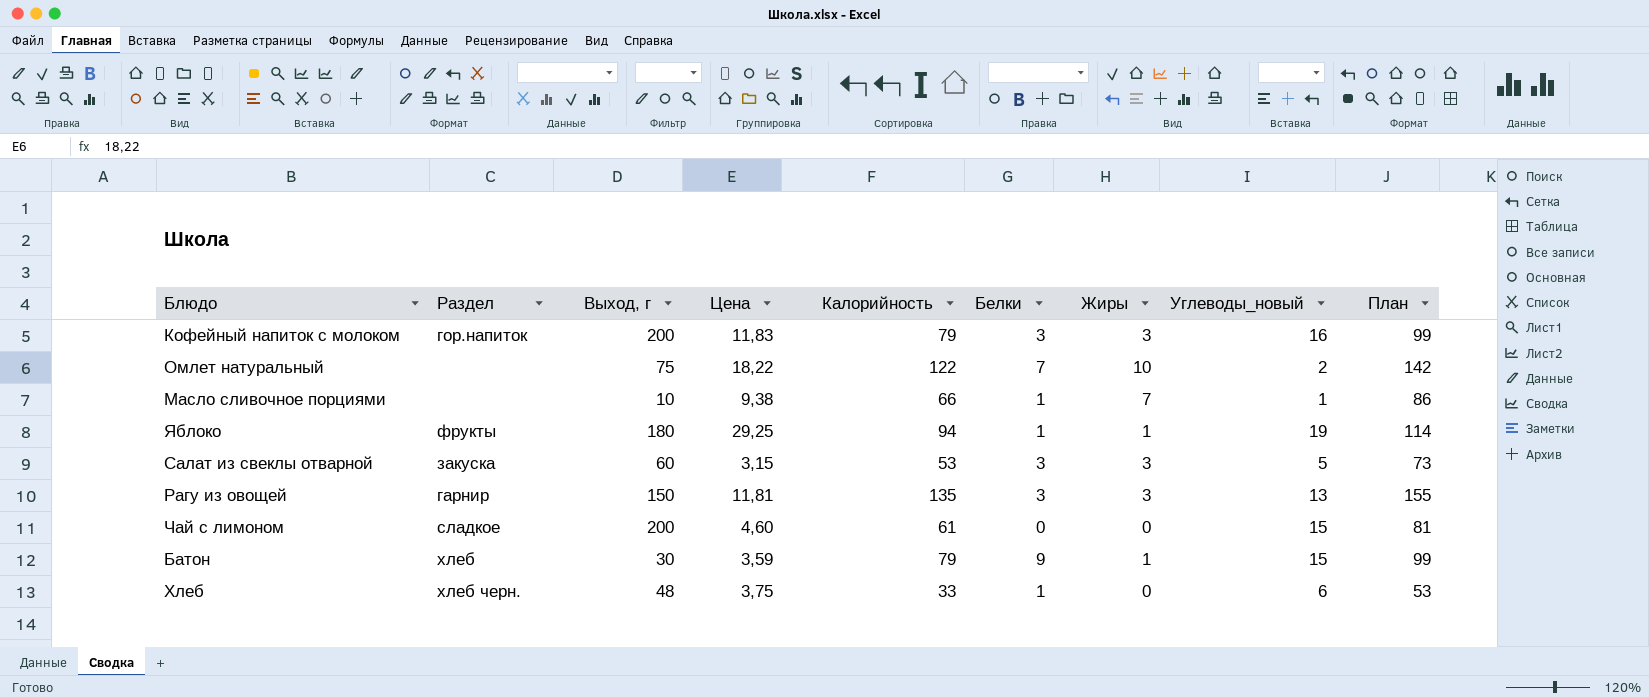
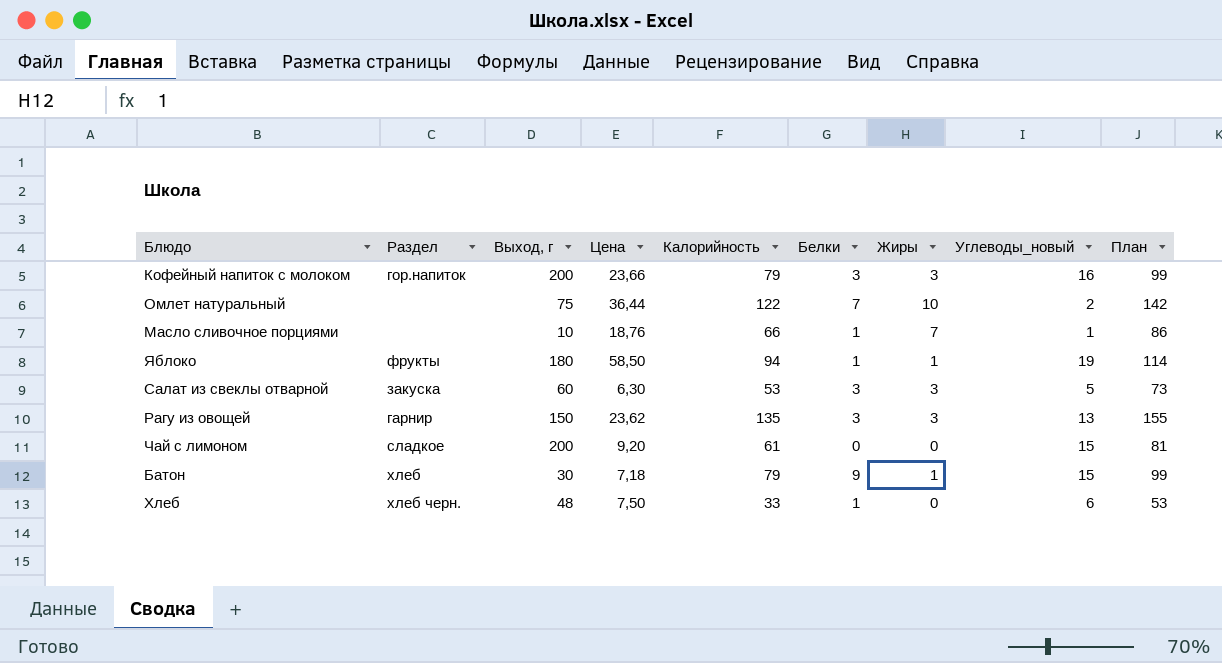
Кофейный напиток с молоком | Цена: 11,83 -> 23,66
Омлет натуральный | Цена: 18,22 -> 36,44
Масло сливочное порциями | Цена: 9,38 -> 18,76
Яблоко | Цена: 29,25 -> 58,50
Салат из свеклы отварной | Цена: 3,15 -> 6,30
Рагу из овощей | Цена: 11,81 -> 23,62
Чай с лимоном | Цена: 4,60 -> 9,20
Батон | Цена: 3,59 -> 7,18
Хлеб | Цена: 3,75 -> 7,50

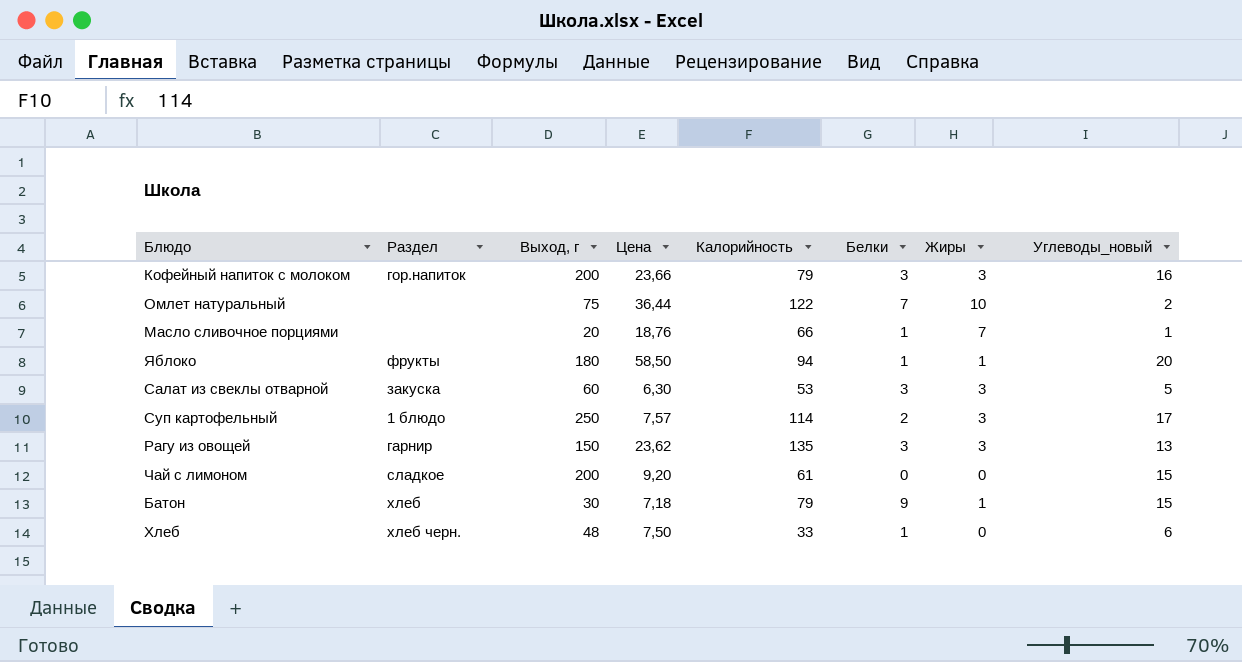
column План | formula: [Калорийность] + 20 -> none
Масло сливочное порциями | Выход, г: 10 -> 20
Яблоко | Углеводы_новый: 19 -> 20
row Суп картофельный: none -> 1 блюдо | 250 | 7,57 | 114 | 2 | 3 | 17

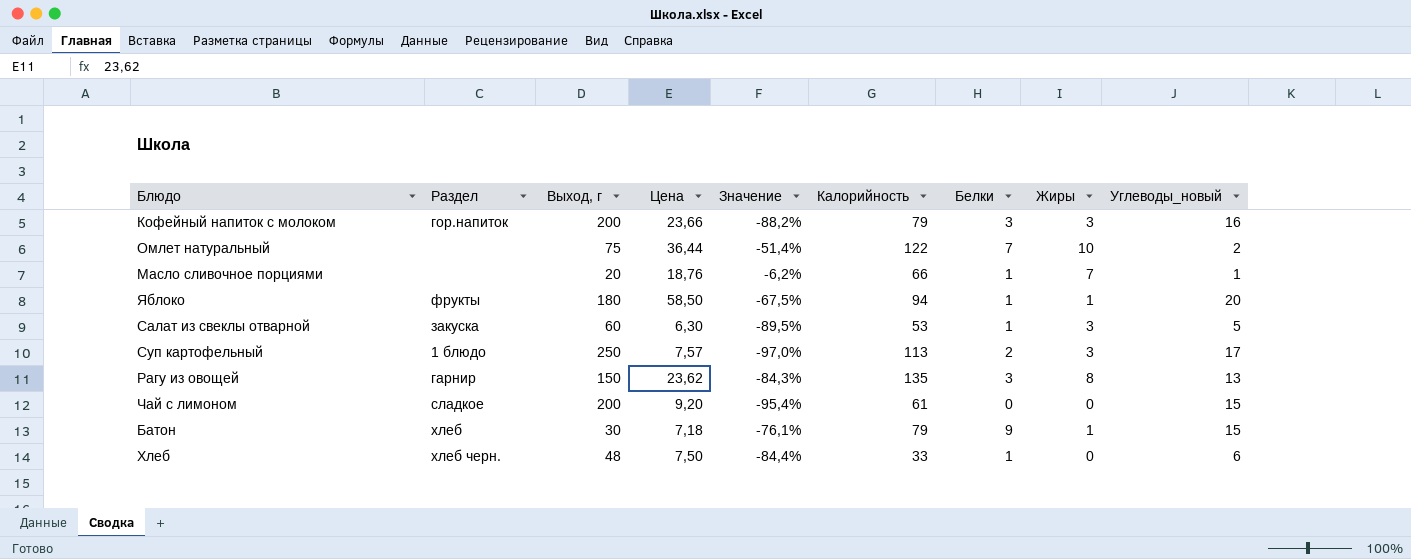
column Значение | formula: none -> ([Цена] - [Выход, г]) / [Выход, г]
Салат из свеклы отварной | Белки: 3 -> 1
Суп картофельный | Калорийность: 114 -> 113
Рагу из овощей | Жиры: 3 -> 8

